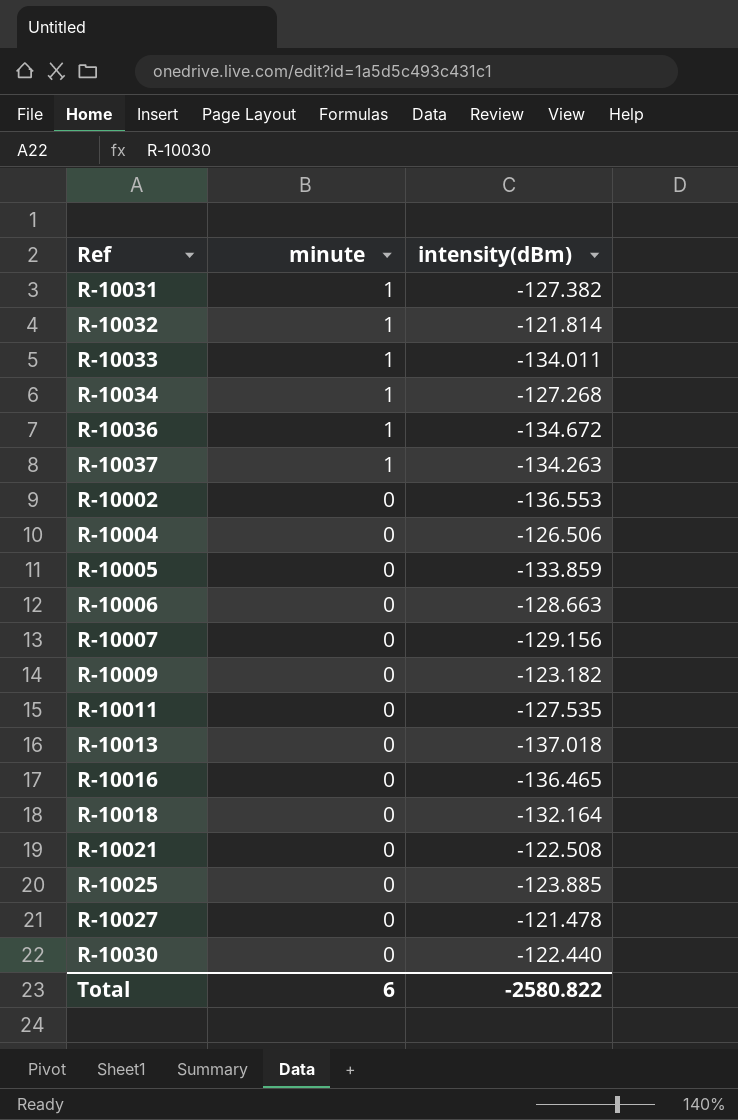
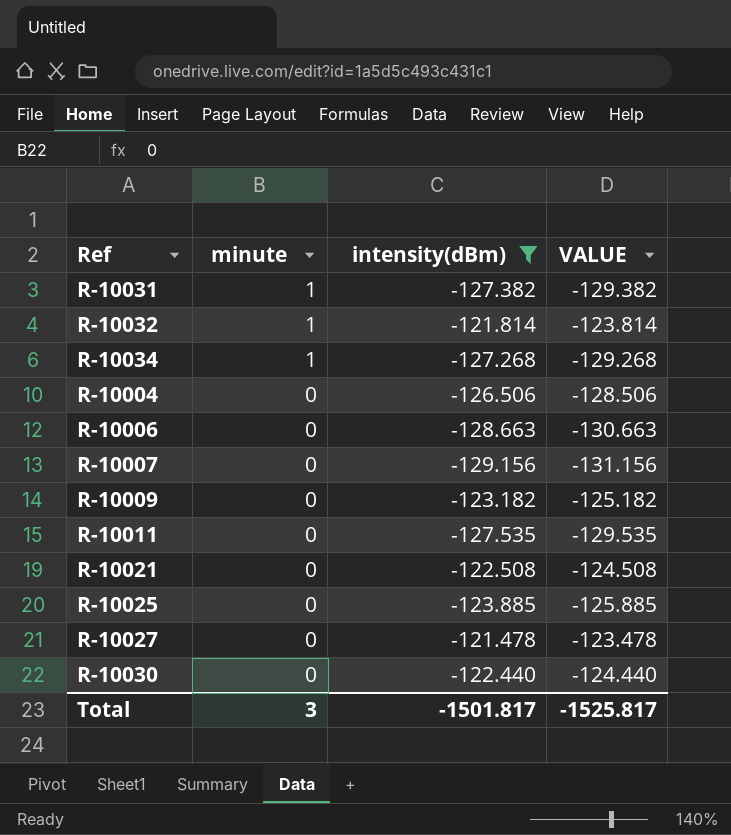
filter: none -> intensity(dBm) >= -129.156
column VALUE | formula: none -> [intensity(dBm)] - 2
Total | minute: 6 -> 3
Total | intensity(dBm): -2580.822 -> -1501.817

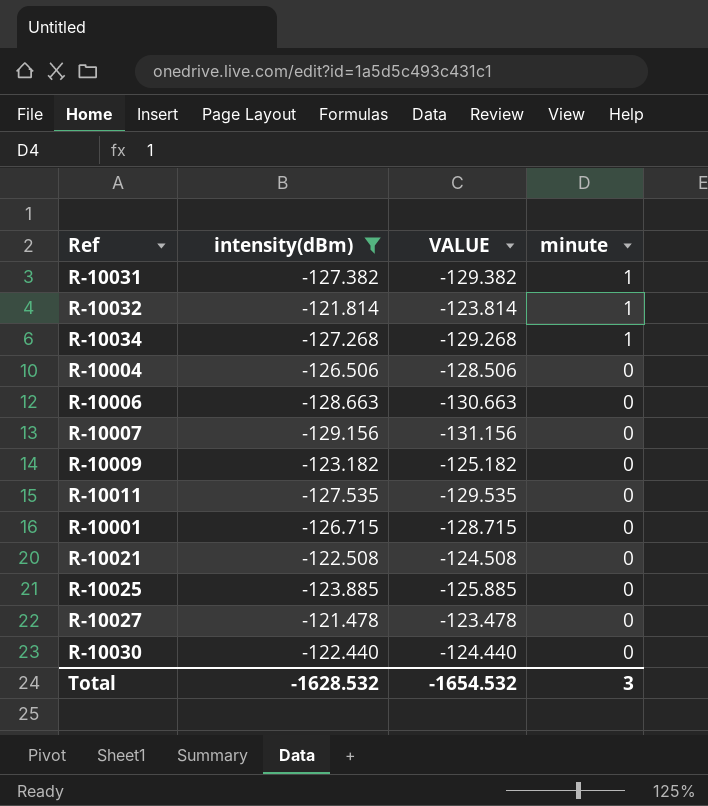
column minute | position: 2 -> 4
row R-10001: none -> -126.715 | -128.715 | 0
Total | intensity(dBm): -1501.817 -> -1628.532
Total | VALUE: -1525.817 -> -1654.532

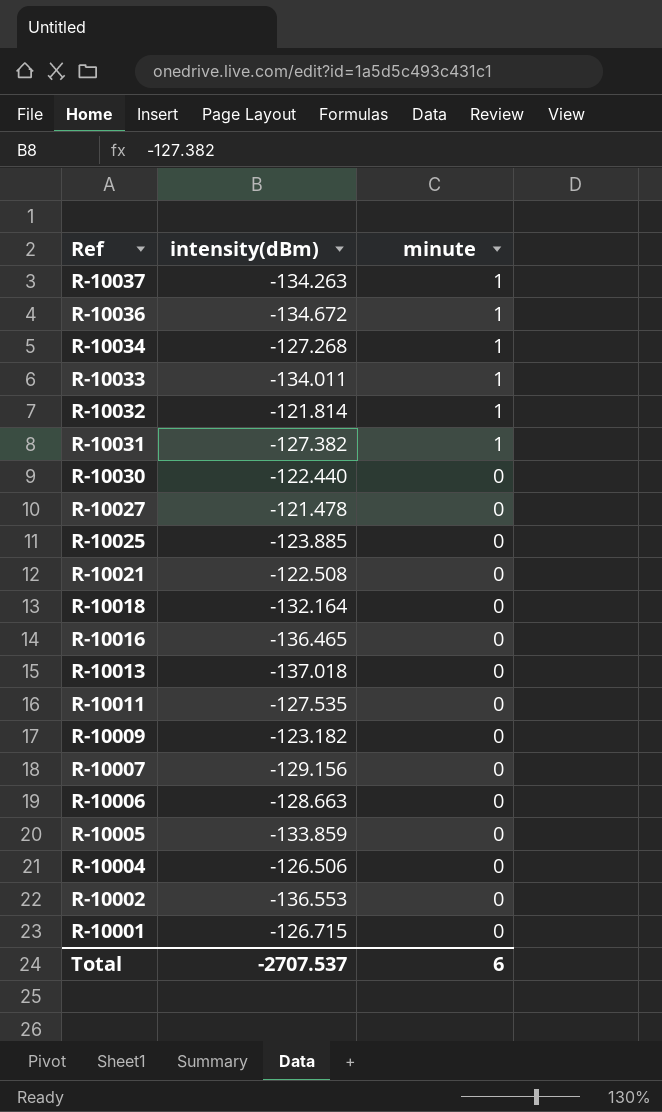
filter: intensity(dBm) >= -129.156 -> none
row order: minute descending -> Ref descending
column VALUE | formula: [intensity(dBm)] - 2 -> none
Total | intensity(dBm): -1628.532 -> -2707.537
Total | minute: 3 -> 6

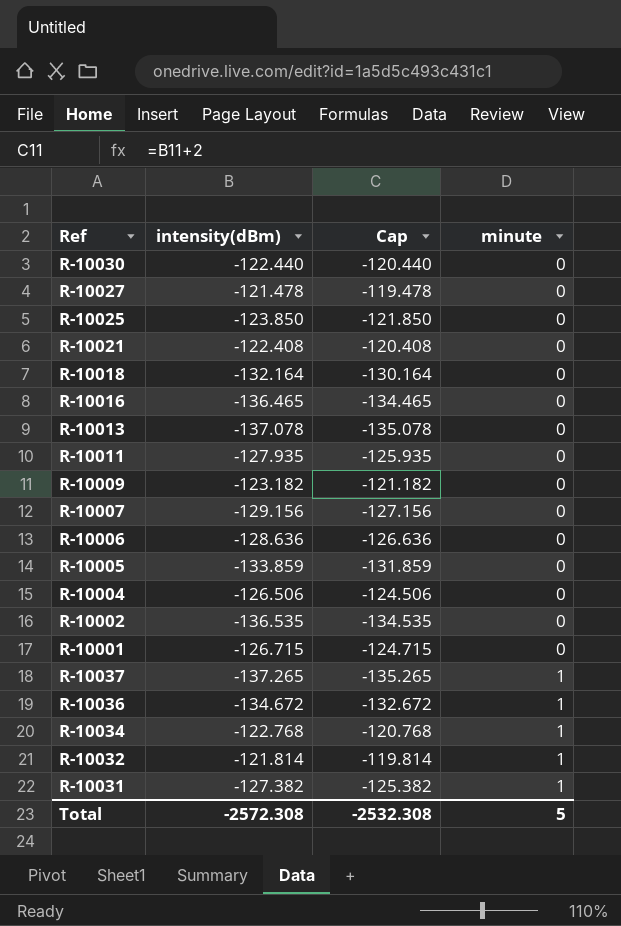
row order: Ref descending -> minute ascending
column Cap | formula: none -> [intensity(dBm)] + 2
row R-10033: -134.011 | 1 -> none
R-10025 | intensity(dBm): -123.885 -> -123.850
R-10021 | intensity(dBm): -122.508 -> -122.408
R-10013 | intensity(dBm): -137.018 -> -137.078
R-10011 | intensity(dBm): -127.535 -> -127.935
R-10006 | intensity(dBm): -128.663 -> -128.636
R-10002 | intensity(dBm): -136.553 -> -136.535
R-10037 | intensity(dBm): -134.263 -> -137.265
R-10034 | intensity(dBm): -127.268 -> -122.768
Total | intensity(dBm): -2707.537 -> -2572.308
Total | minute: 6 -> 5

